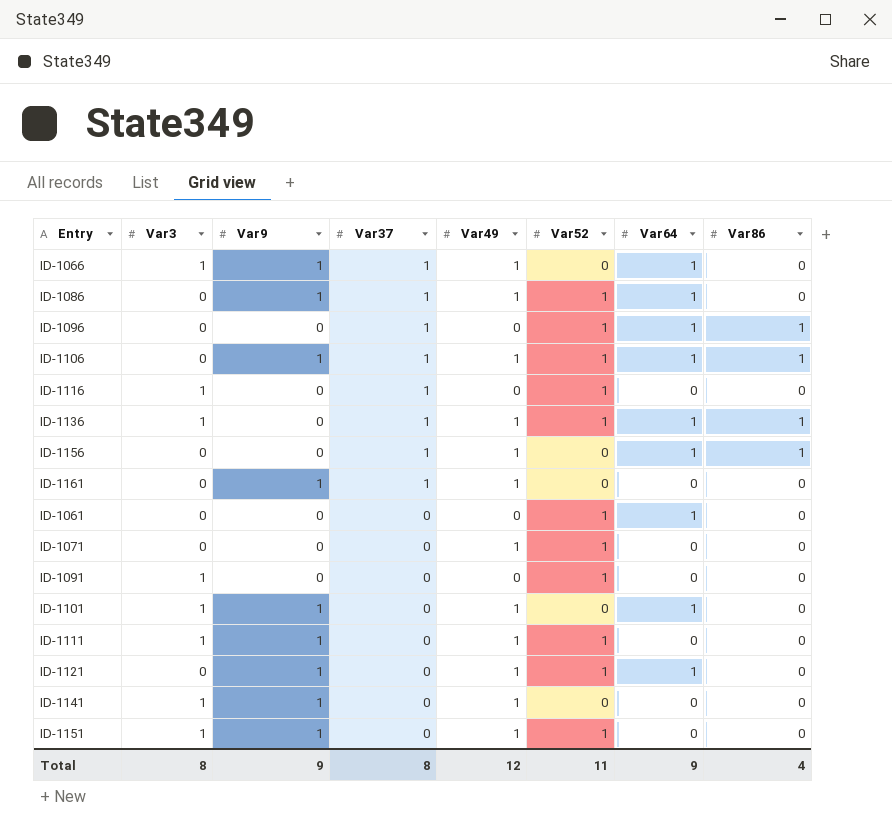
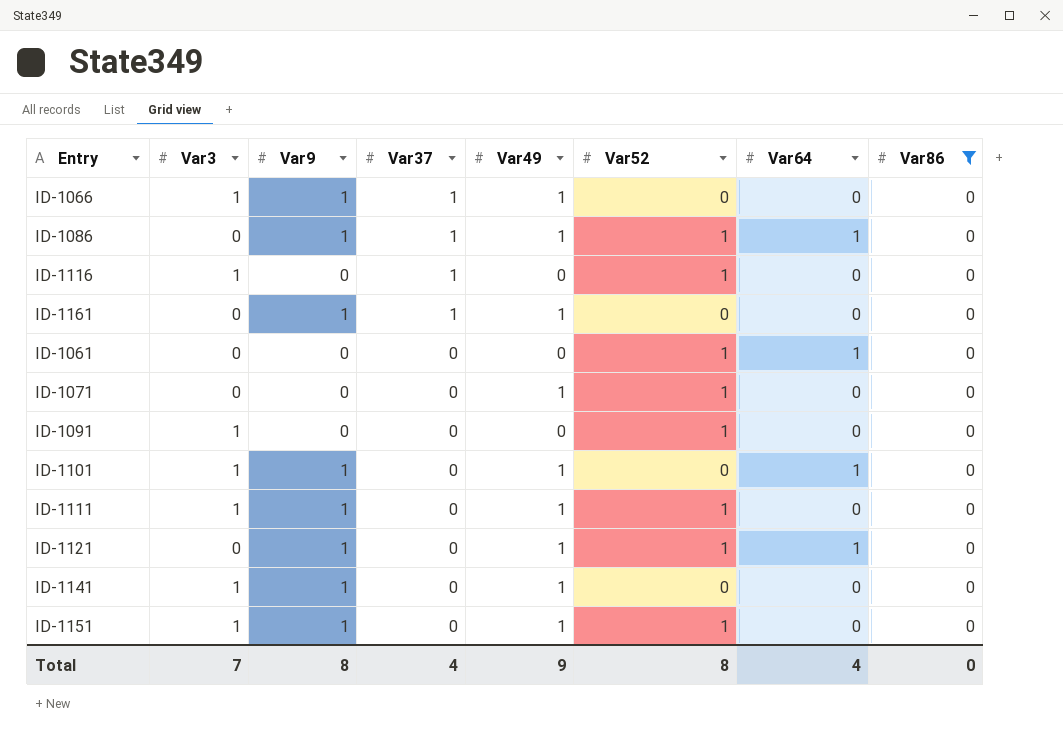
filter: none -> Var86 = 0
ID-1066 | Var64: 1 -> 0
Total | Var3: 8 -> 7
Total | Var9: 9 -> 8
Total | Var37: 8 -> 4
Total | Var49: 12 -> 9
Total | Var52: 11 -> 8
Total | Var64: 9 -> 4
Total | Var86: 4 -> 0

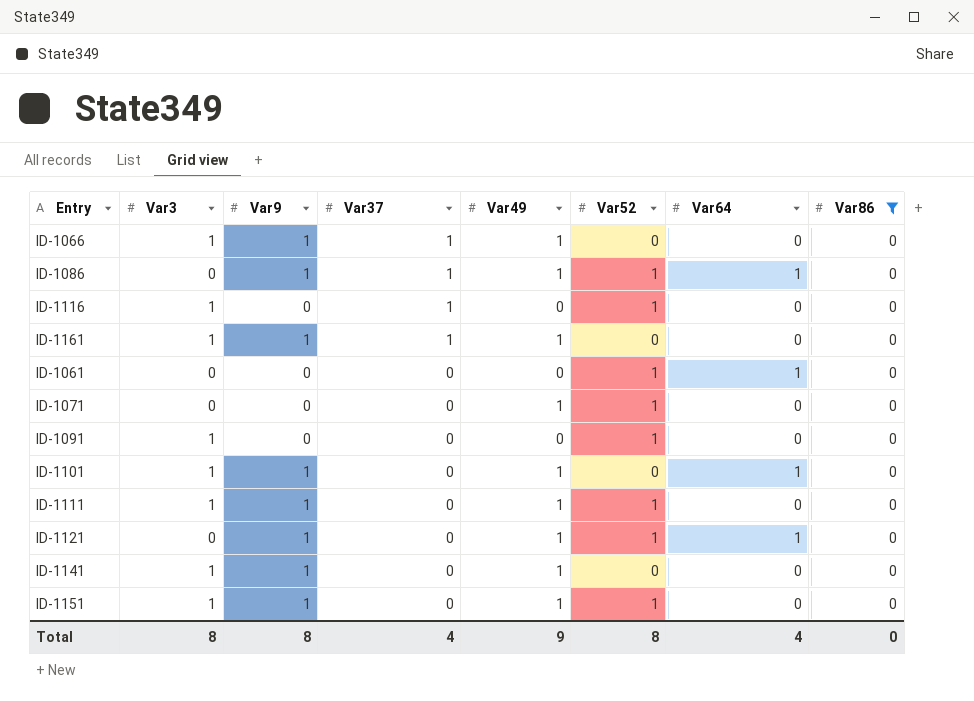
ID-1161 | Var3: 0 -> 1
Total | Var3: 7 -> 8

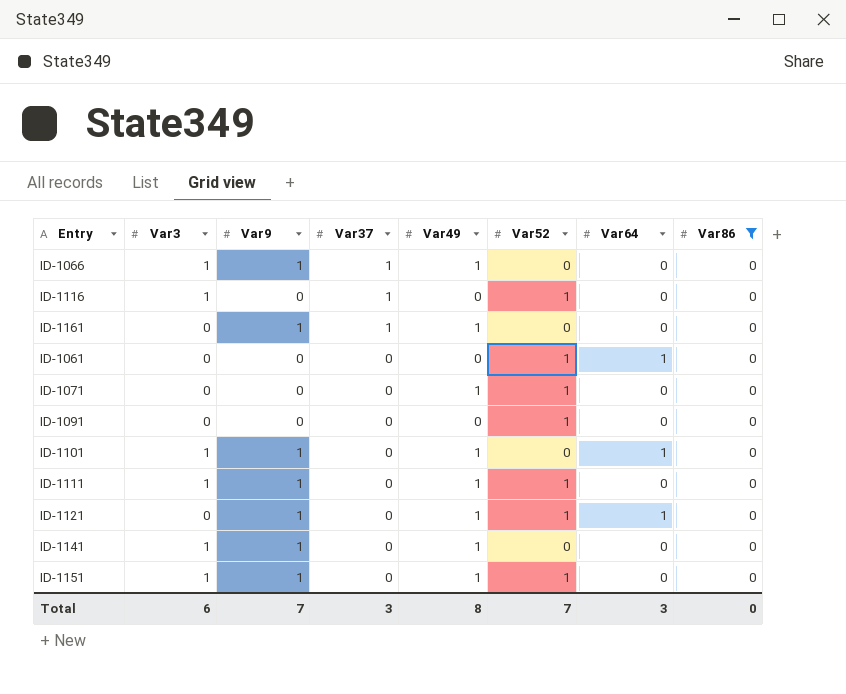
row ID-1086: 0 | 1 | 1 | 1 | 1 | 1 | 0 -> none
ID-1161 | Var3: 1 -> 0
ID-1091 | Var3: 1 -> 0
Total | Var3: 8 -> 6
Total | Var9: 8 -> 7
Total | Var37: 4 -> 3
Total | Var49: 9 -> 8
Total | Var52: 8 -> 7
Total | Var64: 4 -> 3

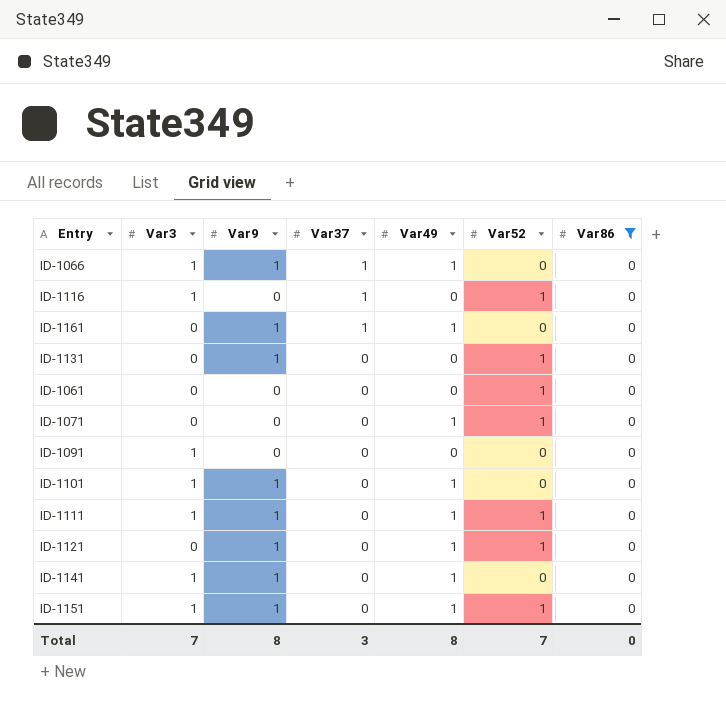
column Var64 | position: 7 -> none
row ID-1131: none -> 0 | 1 | 0 | 0 | 1 | 0
ID-1091 | Var3: 0 -> 1
ID-1091 | Var52: 1 -> 0
Total | Var3: 6 -> 7
Total | Var9: 7 -> 8

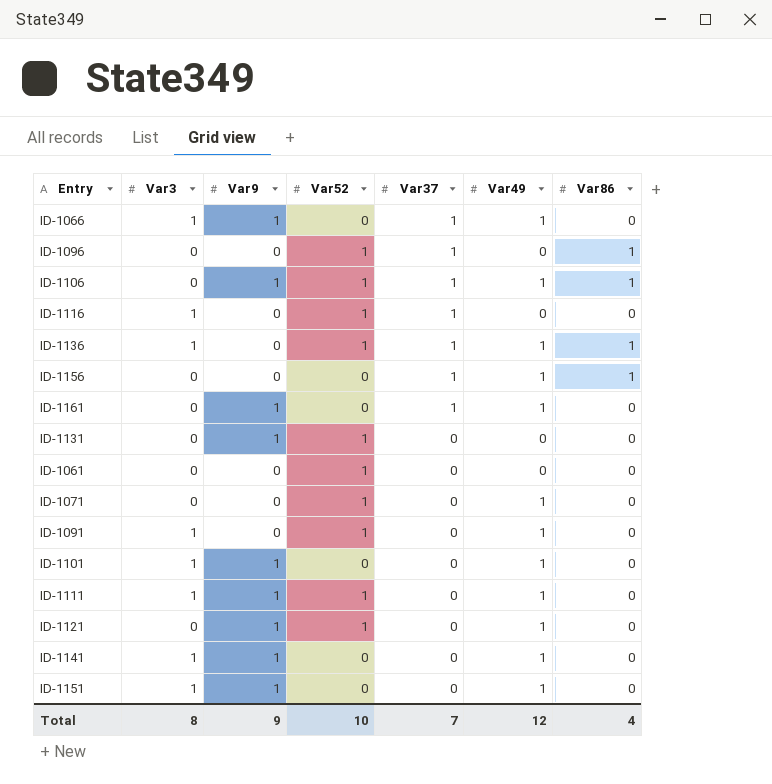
filter: Var86 = 0 -> none
column Var52 | position: 6 -> 4
ID-1091 | Var52: 0 -> 1
ID-1091 | Var49: 0 -> 1
ID-1151 | Var52: 1 -> 0
Total | Var3: 7 -> 8
Total | Var9: 8 -> 9
Total | Var52: 7 -> 10
Total | Var37: 3 -> 7
Total | Var49: 8 -> 12
Total | Var86: 0 -> 4

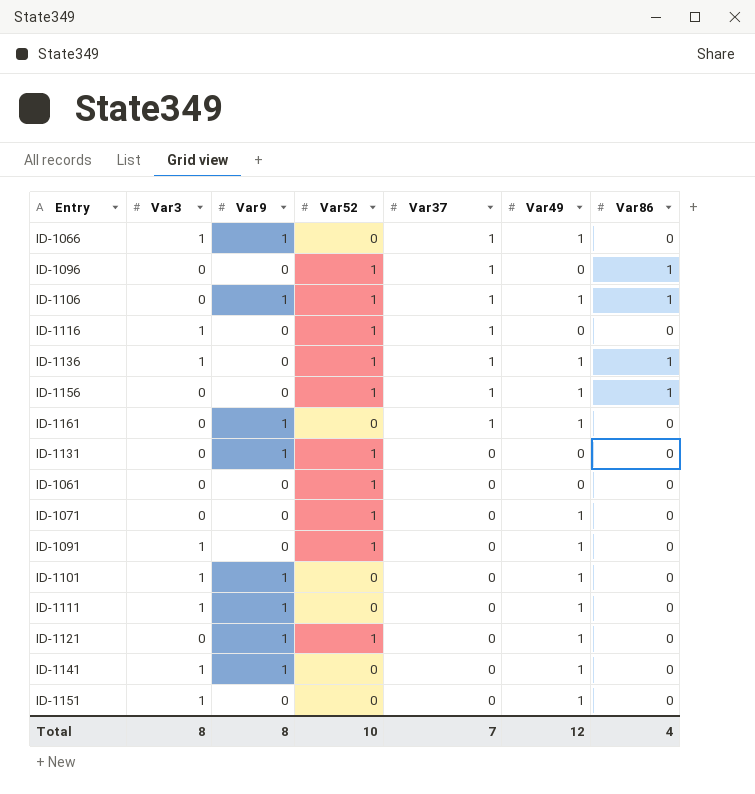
ID-1156 | Var52: 0 -> 1
ID-1111 | Var52: 1 -> 0
ID-1151 | Var9: 1 -> 0
Total | Var9: 9 -> 8

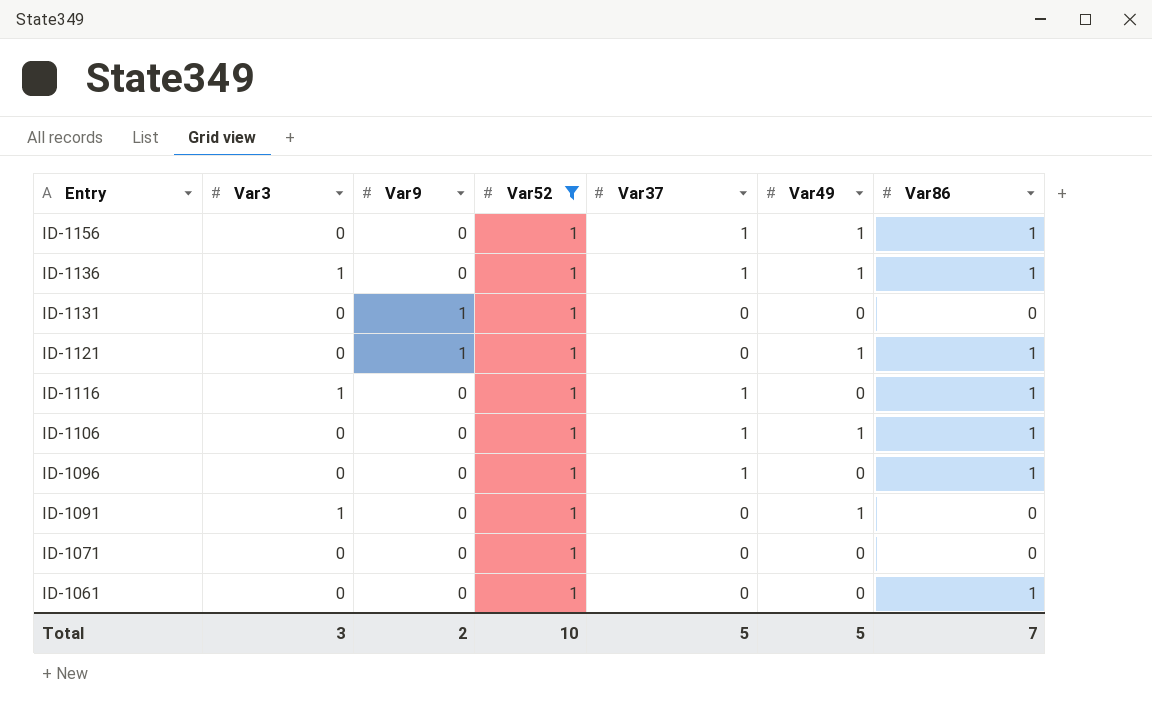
filter: none -> Var52 = 1
row order: Var37 descending -> Entry descending
ID-1121 | Var86: 0 -> 1
ID-1116 | Var86: 0 -> 1
ID-1106 | Var9: 1 -> 0
ID-1071 | Var49: 1 -> 0
ID-1061 | Var86: 0 -> 1
Total | Var3: 8 -> 3
Total | Var9: 8 -> 2
Total | Var37: 7 -> 5
Total | Var49: 12 -> 5
Total | Var86: 4 -> 7

